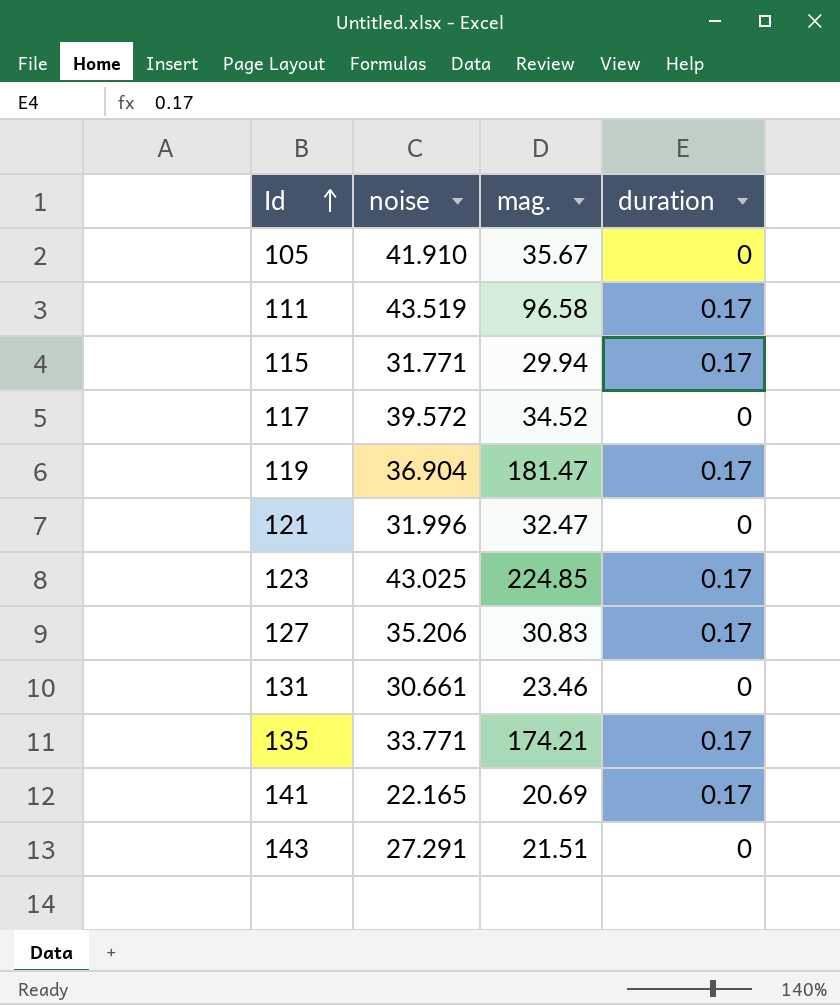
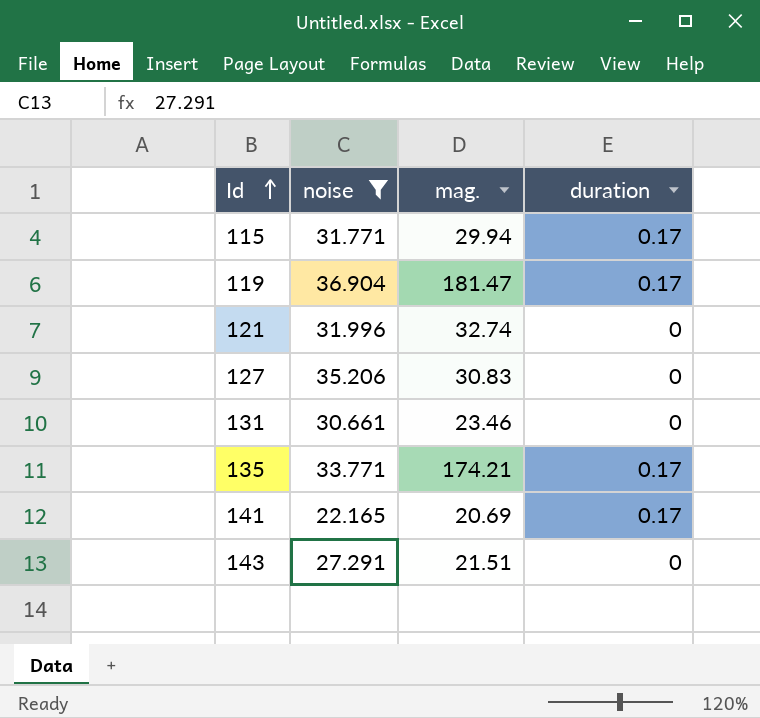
filter: none -> noise <= 36.904
121 | mag.: 32.47 -> 32.74
127 | duration: 0.17 -> 0

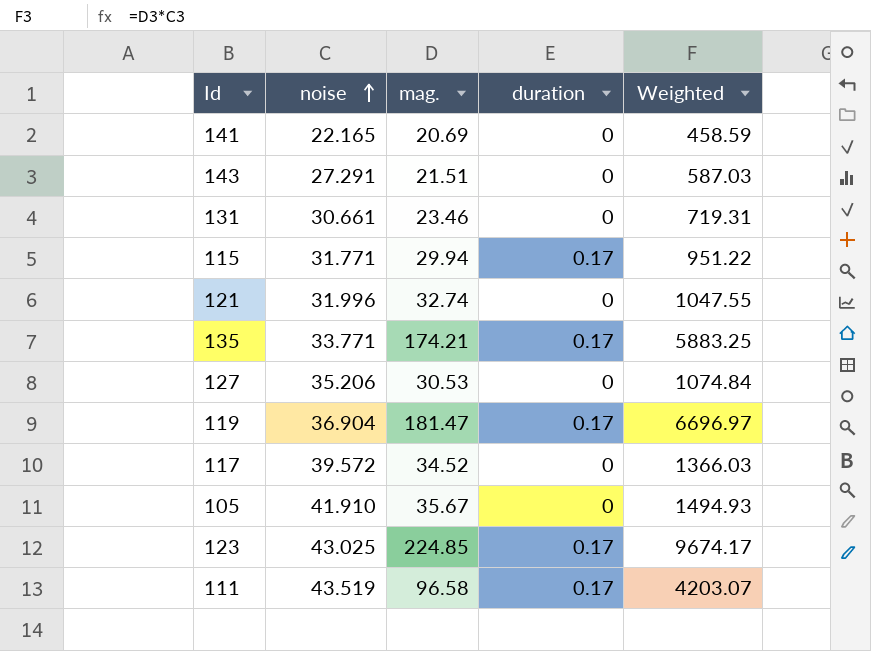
filter: noise <= 36.904 -> none
row order: Id ascending -> noise ascending
column Weighted | formula: none -> [noise] * [mag.]
141 | duration: 0.17 -> 0
127 | mag.: 30.83 -> 30.53

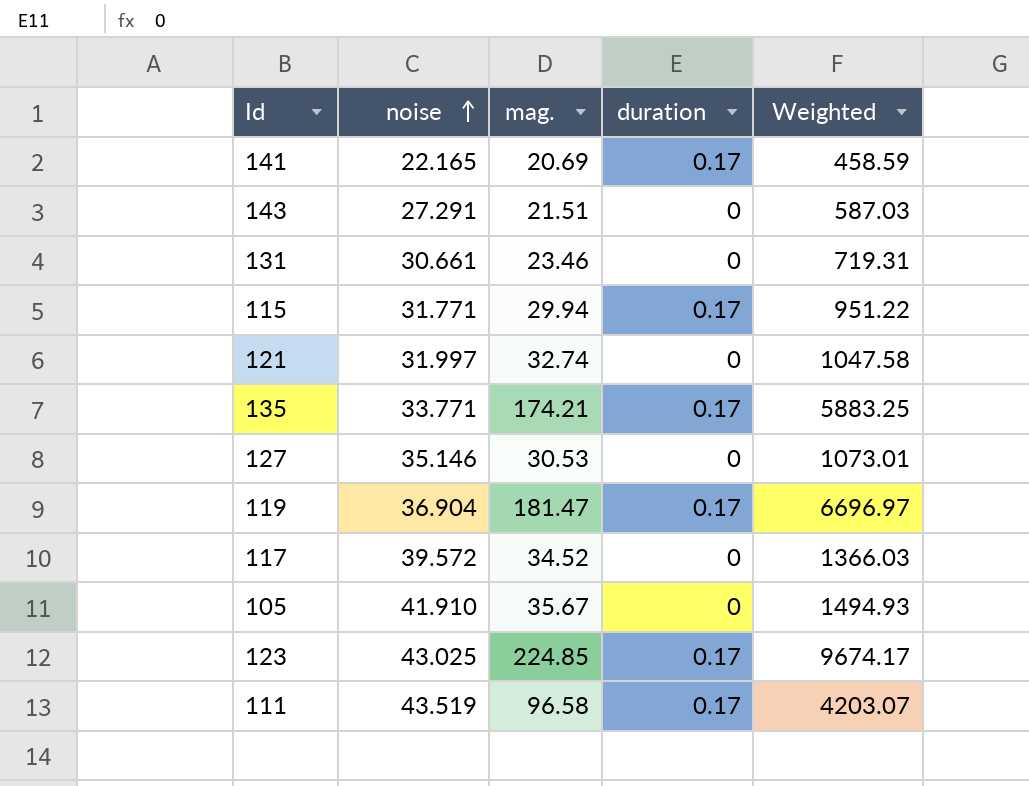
141 | duration: 0 -> 0.17
121 | noise: 31.996 -> 31.997
121 | Weighted: 1047.55 -> 1047.58
127 | noise: 35.206 -> 35.146
127 | Weighted: 1074.84 -> 1073.01

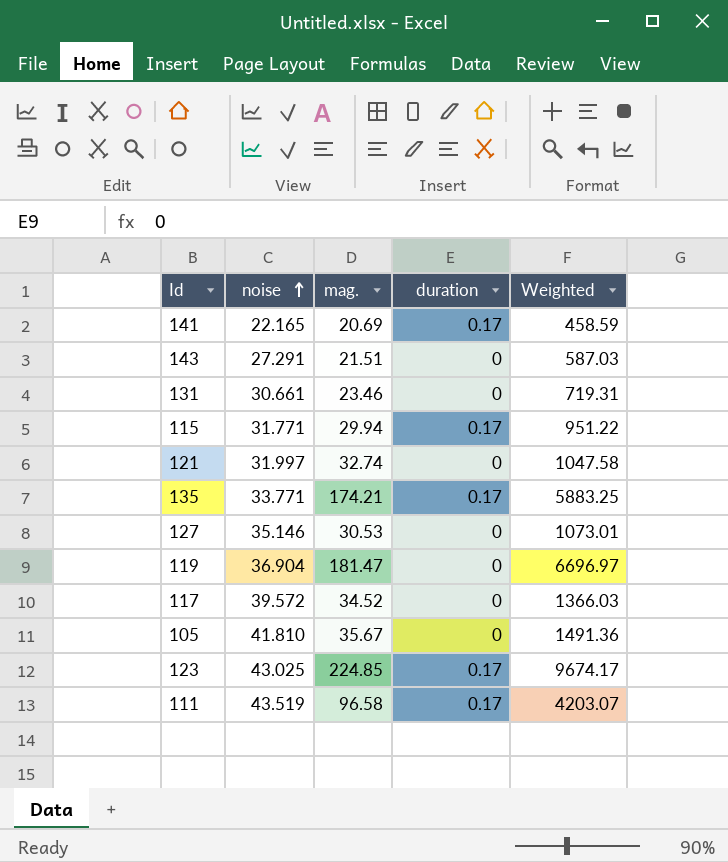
119 | duration: 0.17 -> 0
105 | noise: 41.910 -> 41.810
105 | Weighted: 1494.93 -> 1491.36

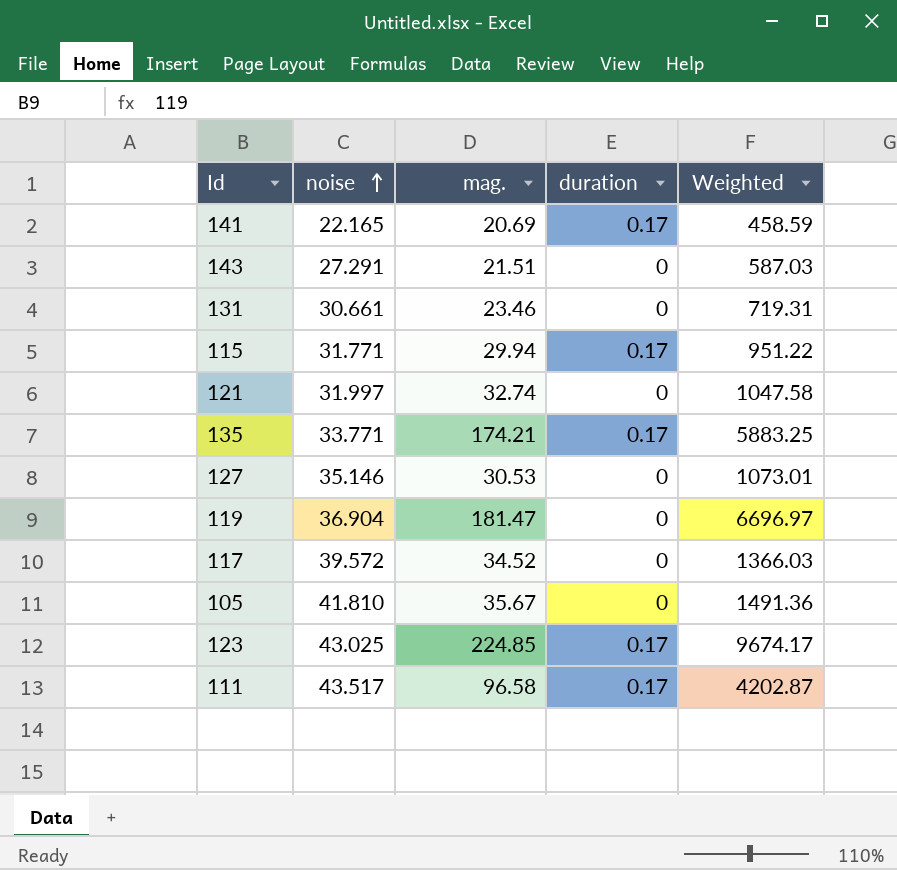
111 | noise: 43.519 -> 43.517
111 | Weighted: 4203.07 -> 4202.87

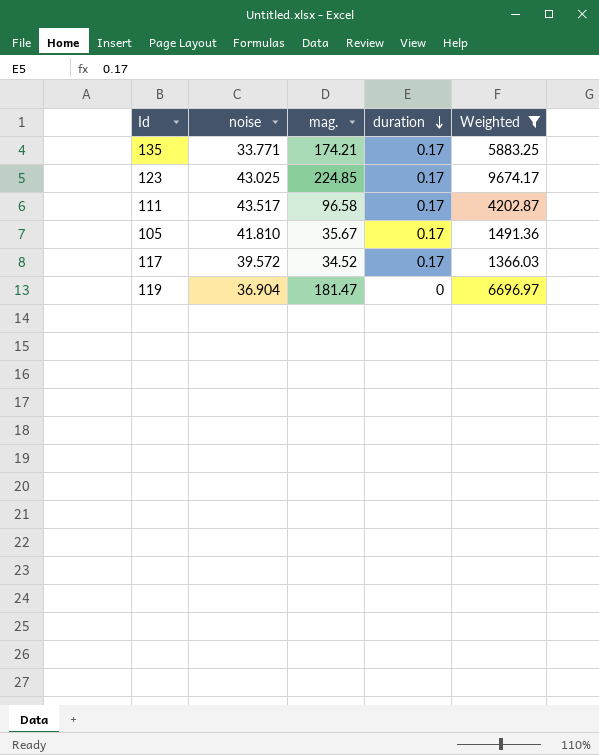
filter: none -> Weighted >= 1366.03
row order: noise ascending -> duration descending
105 | duration: 0 -> 0.17
117 | duration: 0 -> 0.17

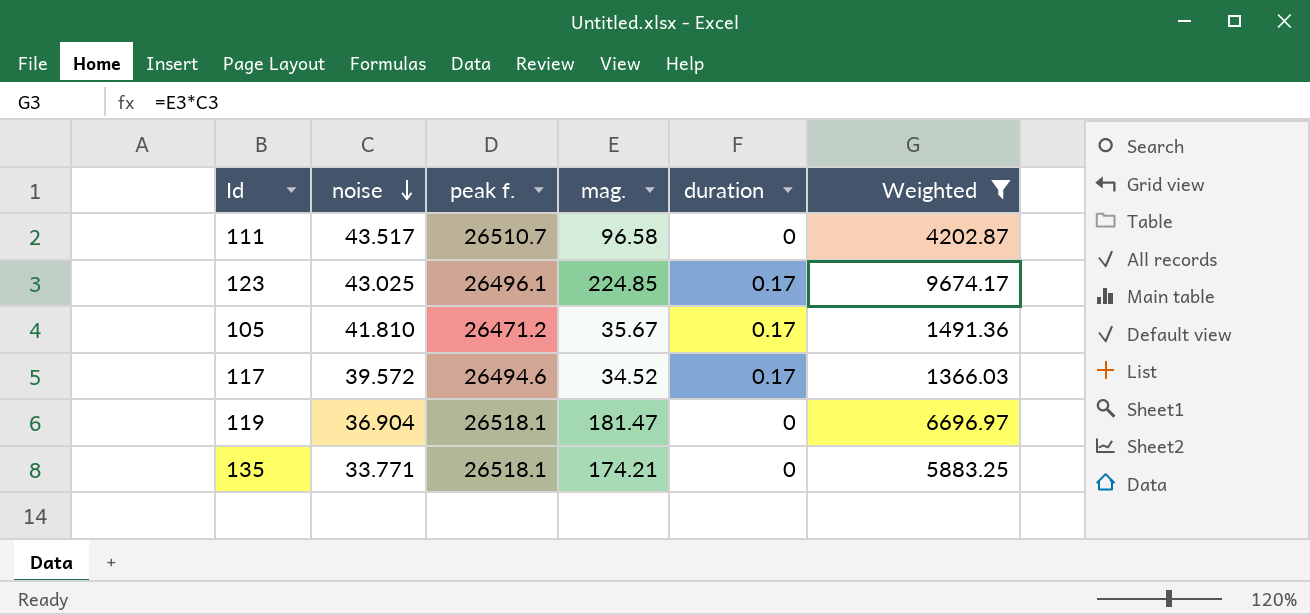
row order: duration descending -> noise descending
column peak f. | position: none -> 3
111 | duration: 0.17 -> 0
135 | duration: 0.17 -> 0

